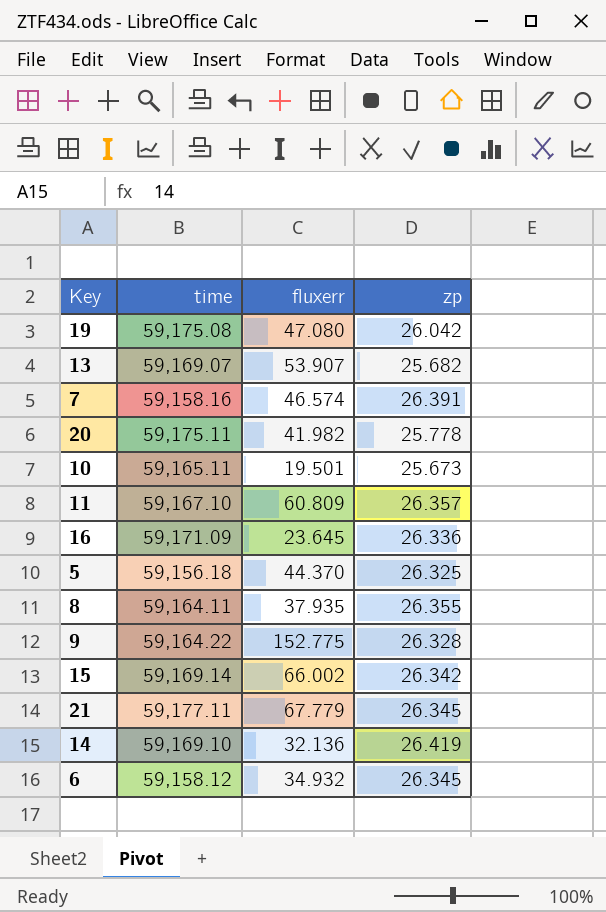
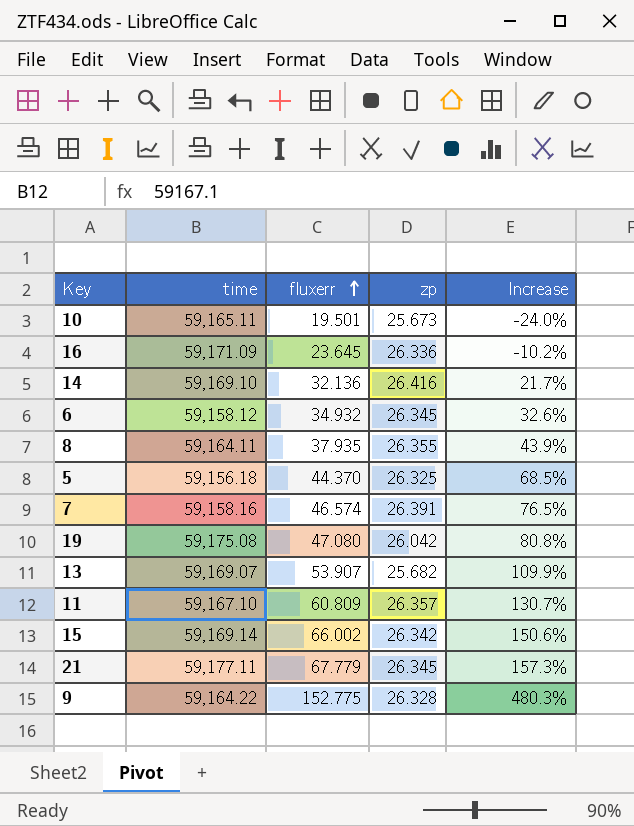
row order: none -> fluxerr ascending
column Increase | formula: none -> ([fluxerr] - [zp]) / [zp]
row 20: 59,175.11 | 41.982 | 25.778 -> none
14 | zp: 26.419 -> 26.416

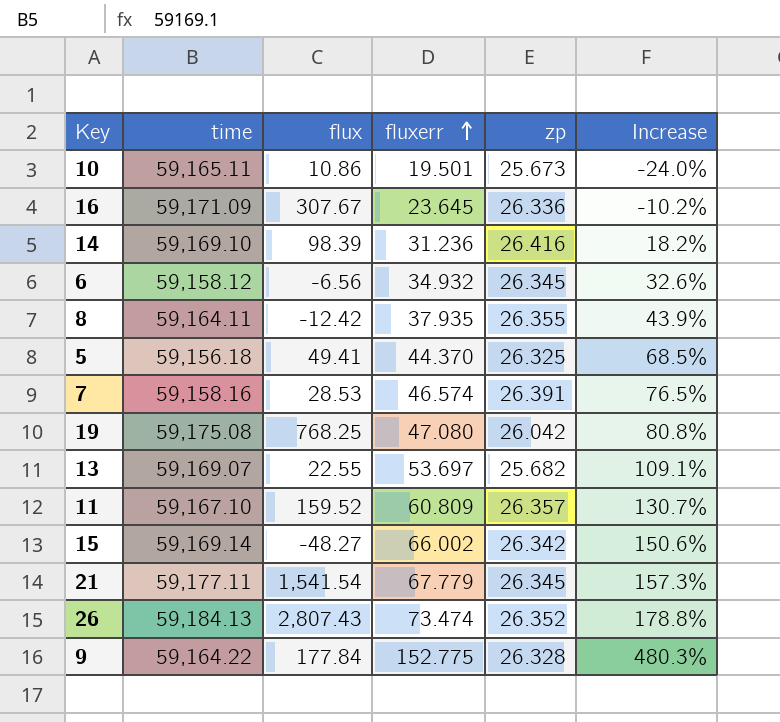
column flux | position: none -> 3
14 | fluxerr: 32.136 -> 31.236
14 | Increase: 21.7% -> 18.2%
13 | fluxerr: 53.907 -> 53.697
13 | Increase: 109.9% -> 109.1%
row 26: none -> 59,184.13 | 2,807.43 | 73.474 | 26.352 | 178.8%

